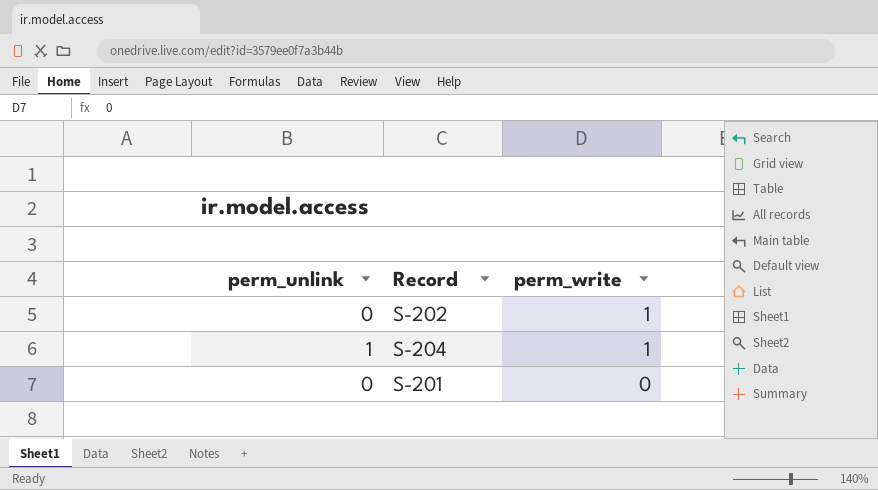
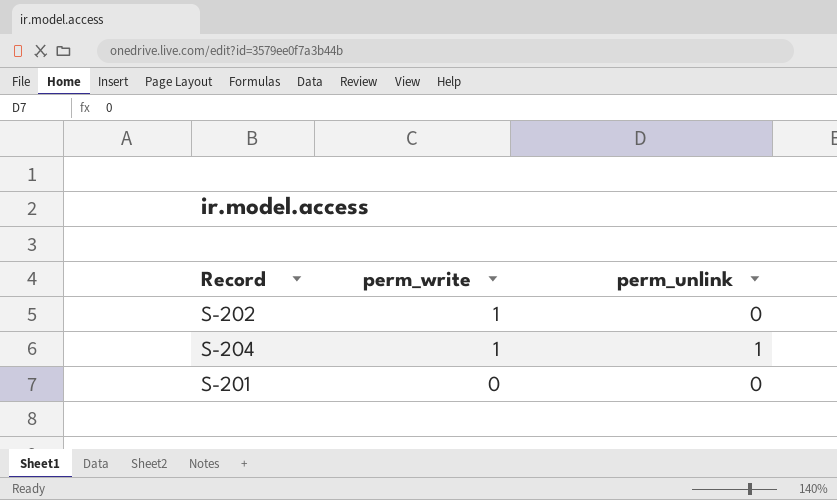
column perm_unlink | position: 1 -> 3

